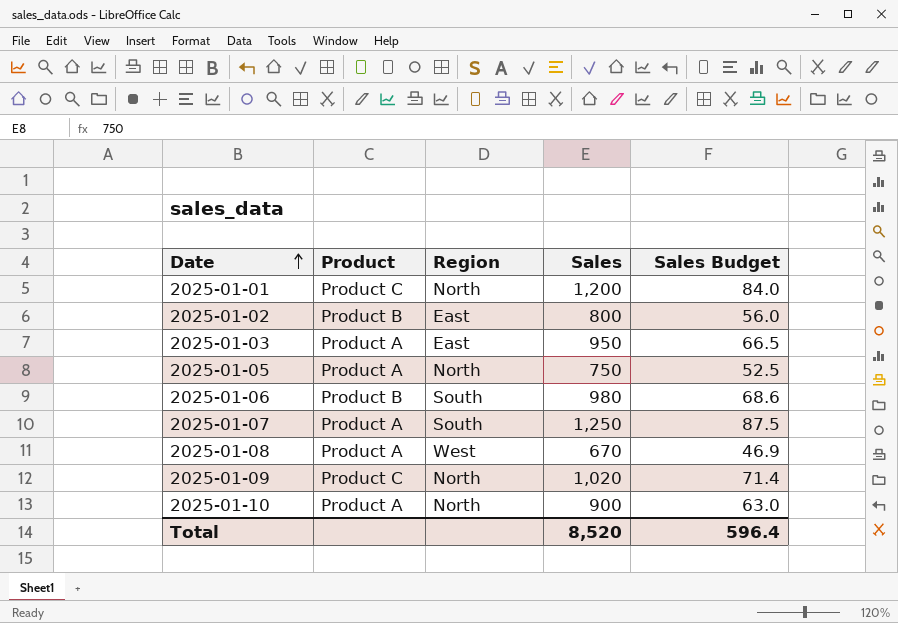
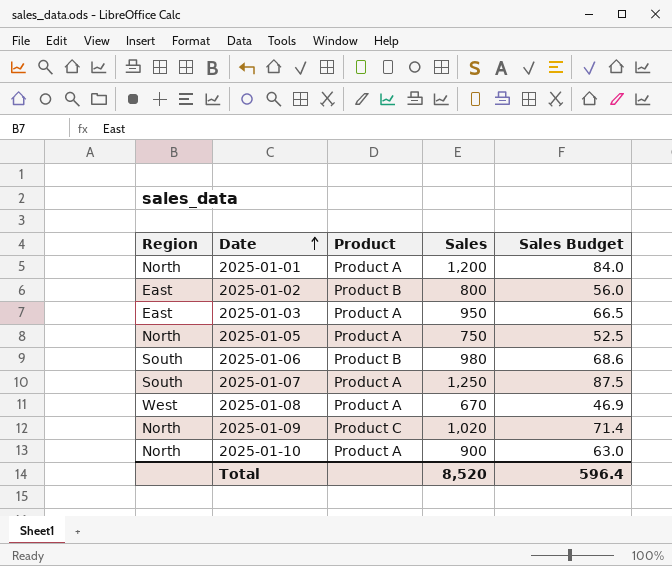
column Region | position: 3 -> 1
2025-01-01 | Product: Product C -> Product A

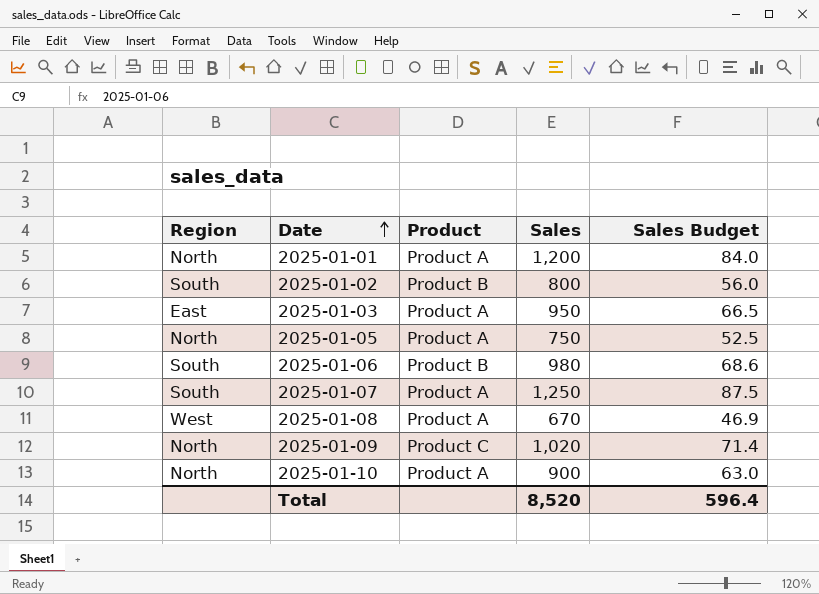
2025-01-02 | Region: East -> South

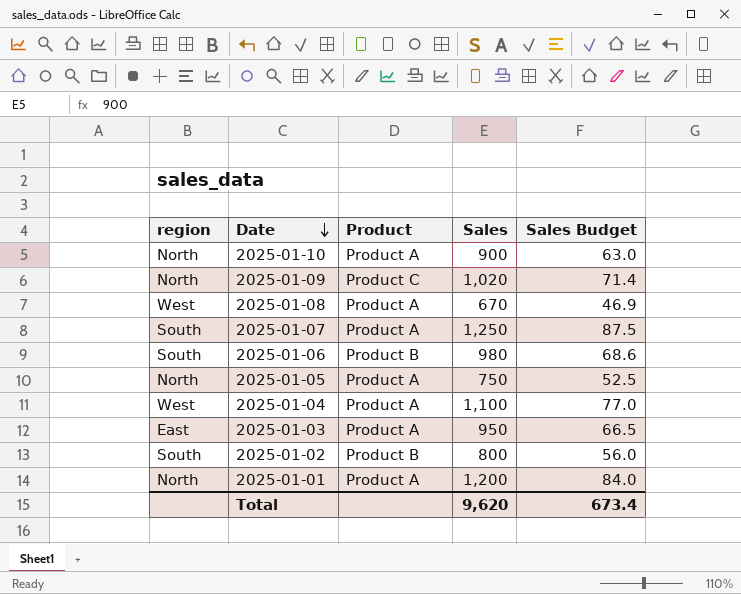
row order: Date ascending -> Date descending
column name: Region -> region
row 2025-01-04: none -> West | Product A | 1,100 | 77.0
Total | Sales: 8,520 -> 9,620
Total | Sales Budget: 596.4 -> 673.4

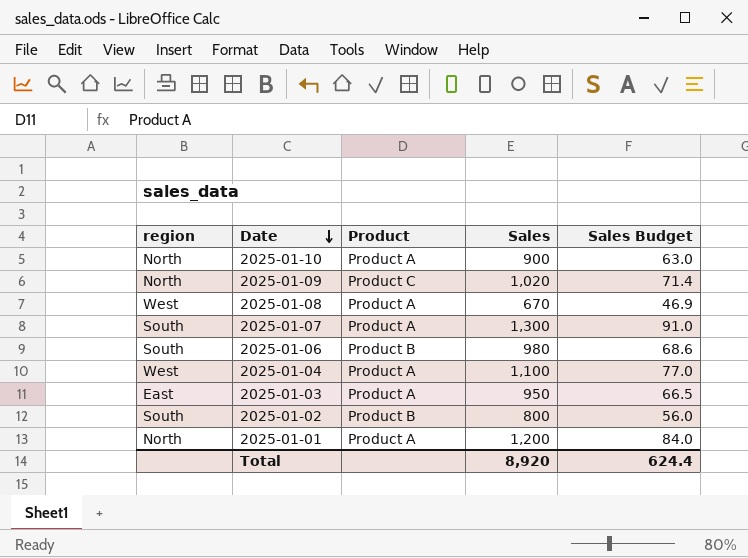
row 2025-01-05: North | Product A | 750 | 52.5 -> none
2025-01-07 | Sales: 1,250 -> 1,300
2025-01-07 | Sales Budget: 87.5 -> 91.0
Total | Sales: 9,620 -> 8,920
Total | Sales Budget: 673.4 -> 624.4

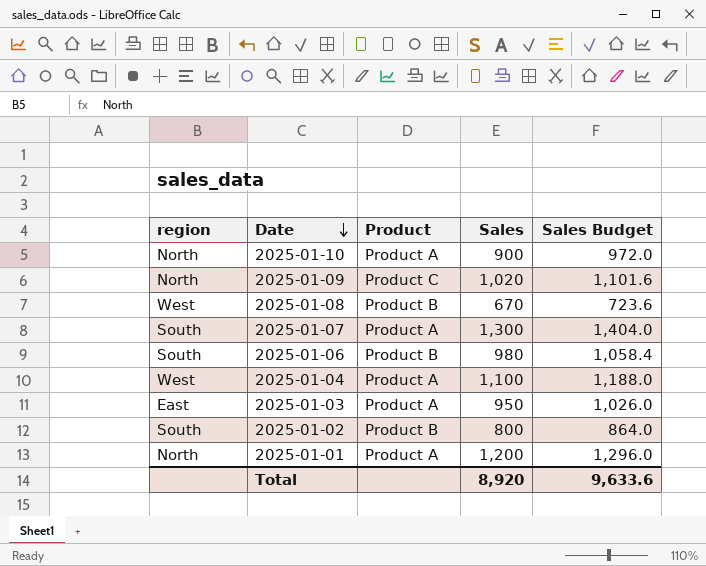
column Sales Budget | formula: [Sales] * 0.07 -> [Sales] * 1.08
2025-01-08 | Product: Product A -> Product B
Total | Sales Budget: 624.4 -> 9,633.6

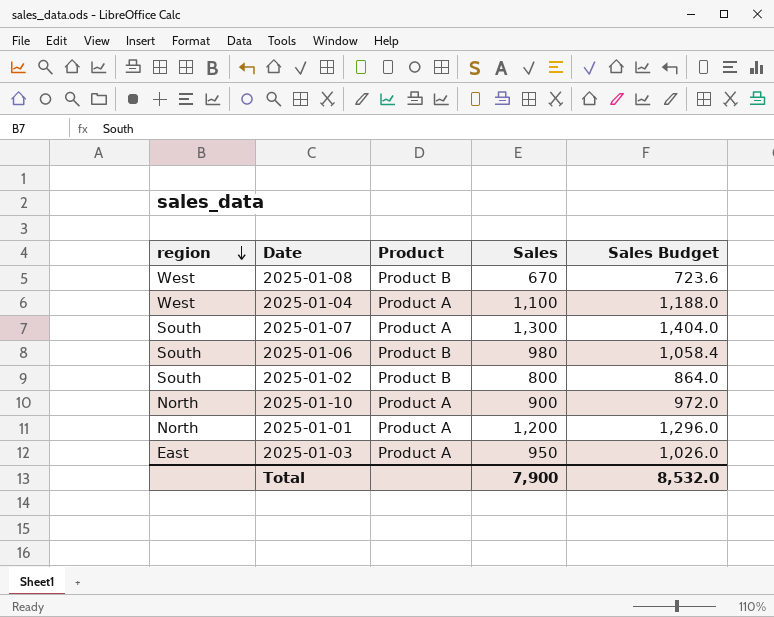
row order: Date descending -> region descending
row 2025-01-09: North | Product C | 1,020 | 1,101.6 -> none
Total | Sales: 8,920 -> 7,900
Total | Sales Budget: 9,633.6 -> 8,532.0

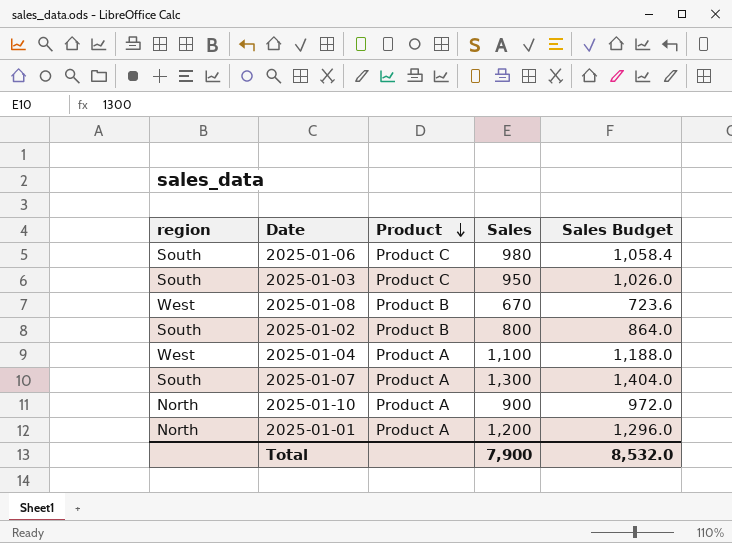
row order: region descending -> Product descending
2025-01-06 | Product: Product B -> Product C
2025-01-03 | region: East -> South
2025-01-03 | Product: Product A -> Product C

